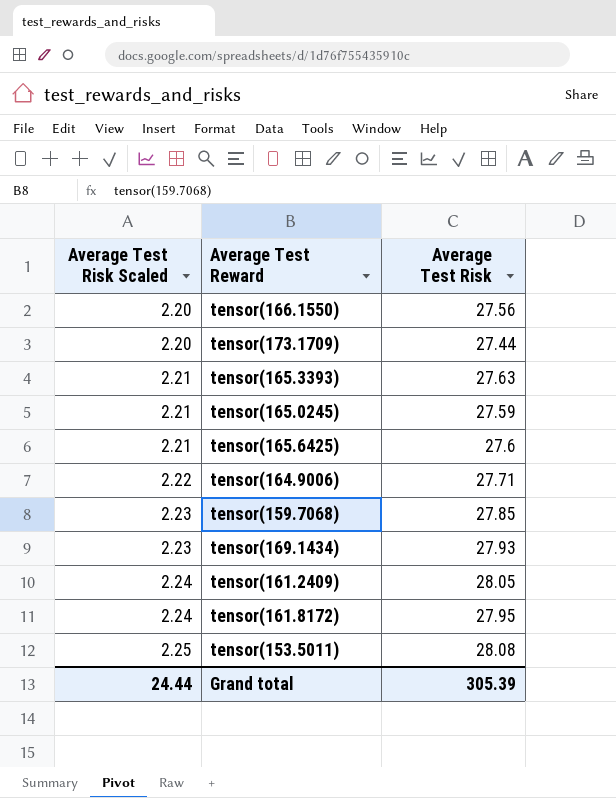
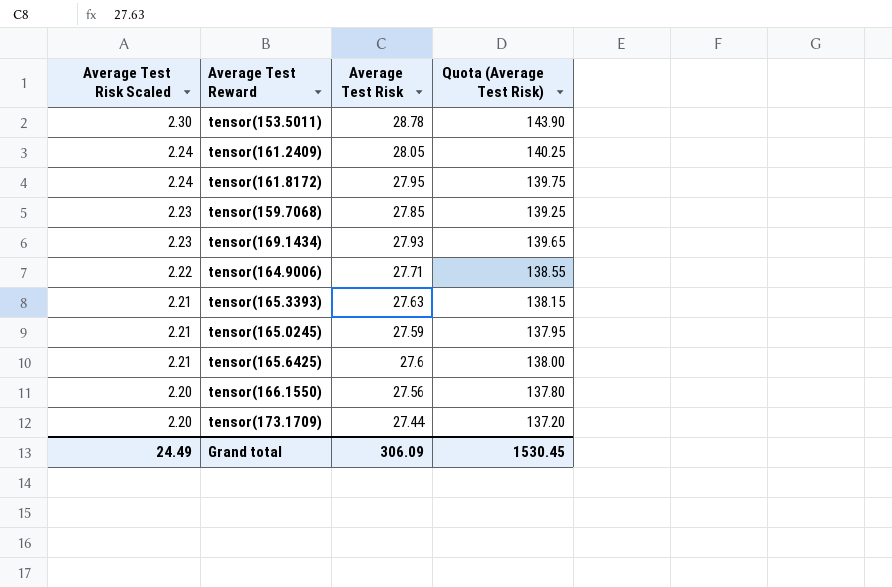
row order: Average Test Risk Scaled ascending -> Average Test Risk Scaled descending
column Quota (Average Test Risk) | formula: none -> [Average Test Risk] * 5
tensor(153.5011) | Average Test Risk Scaled: 2.25 -> 2.30
tensor(153.5011) | Average Test Risk: 28.08 -> 28.78
Grand total | Average Test Risk Scaled: 24.44 -> 24.49
Grand total | Average Test Risk: 305.39 -> 306.09

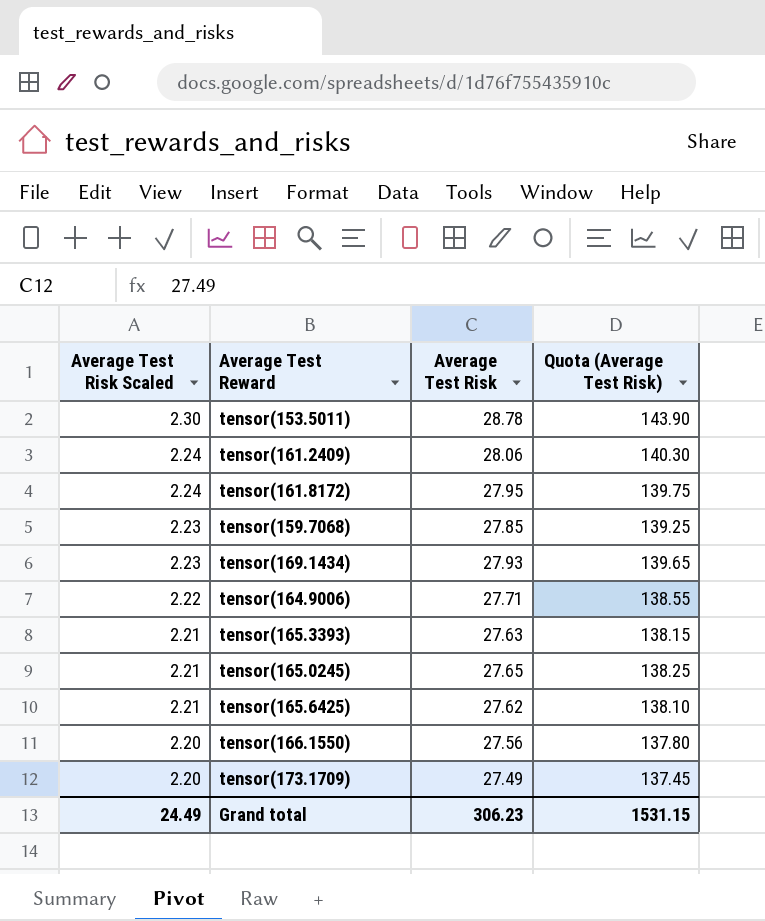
tensor(161.2409) | Average Test Risk: 28.05 -> 28.06
tensor(161.2409) | Quota (Average Test Risk): 140.25 -> 140.30
tensor(165.0245) | Average Test Risk: 27.59 -> 27.65
tensor(165.0245) | Quota (Average Test Risk): 137.95 -> 138.25
tensor(165.6425) | Average Test Risk: 27.6 -> 27.62
tensor(165.6425) | Quota (Average Test Risk): 138.00 -> 138.10
tensor(173.1709) | Average Test Risk: 27.44 -> 27.49
tensor(173.1709) | Quota (Average Test Risk): 137.20 -> 137.45
Grand total | Average Test Risk: 306.09 -> 306.23
Grand total | Quota (Average Test Risk): 1530.45 -> 1531.15

